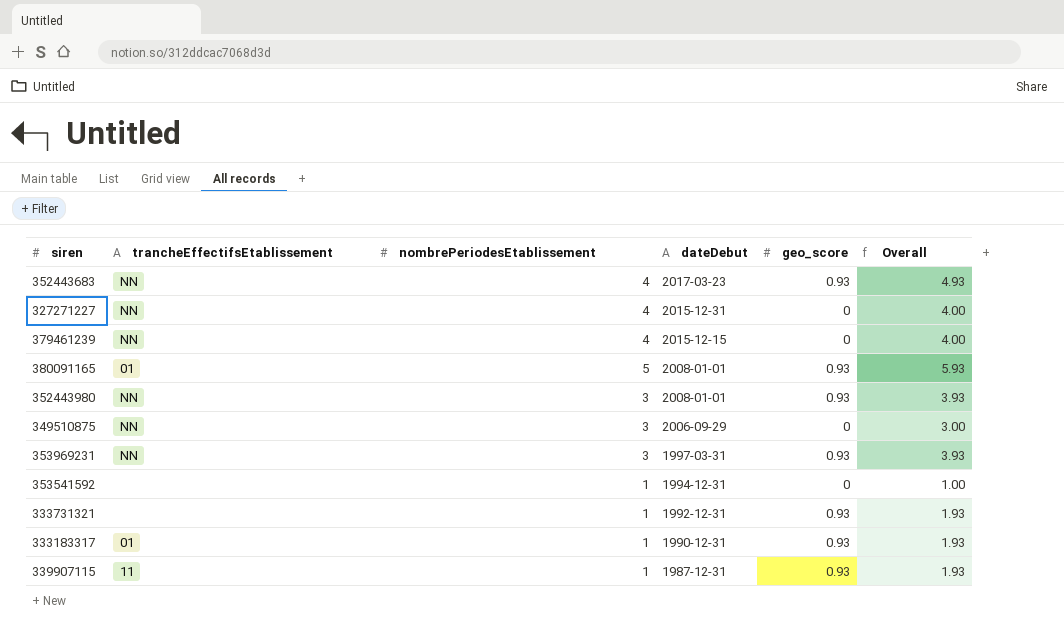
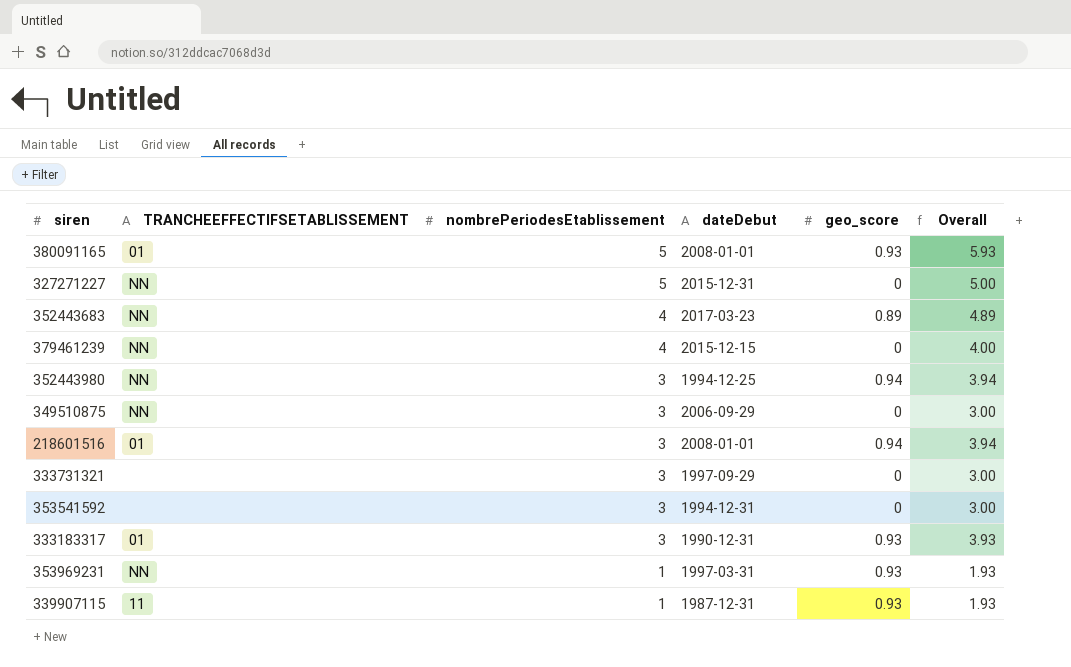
row order: dateDebut descending -> nombrePeriodesEtablissement descending
column name: trancheEffectifsEtablissement -> TRANCHEEFFECTIFSETABLISSEMENT
327271227 | nombrePeriodesEtablissement: 4 -> 5
327271227 | Overall: 4.00 -> 5.00
352443683 | geo_score: 0.93 -> 0.89
352443683 | Overall: 4.93 -> 4.89
352443980 | dateDebut: 2008-01-01 -> 1994-12-25
352443980 | geo_score: 0.93 -> 0.94
352443980 | Overall: 3.93 -> 3.94
row 218601516: none -> 01 | 3 | 2008-01-01 | 0.94 | 3.94
333731321 | nombrePeriodesEtablissement: 1 -> 3
333731321 | dateDebut: 1992-12-31 -> 1997-09-29
333731321 | geo_score: 0.93 -> 0
333731321 | Overall: 1.93 -> 3.00
353541592 | nombrePeriodesEtablissement: 1 -> 3
353541592 | Overall: 1.00 -> 3.00
333183317 | nombrePeriodesEtablissement: 1 -> 3
333183317 | Overall: 1.93 -> 3.93
353969231 | nombrePeriodesEtablissement: 3 -> 1
353969231 | Overall: 3.93 -> 1.93

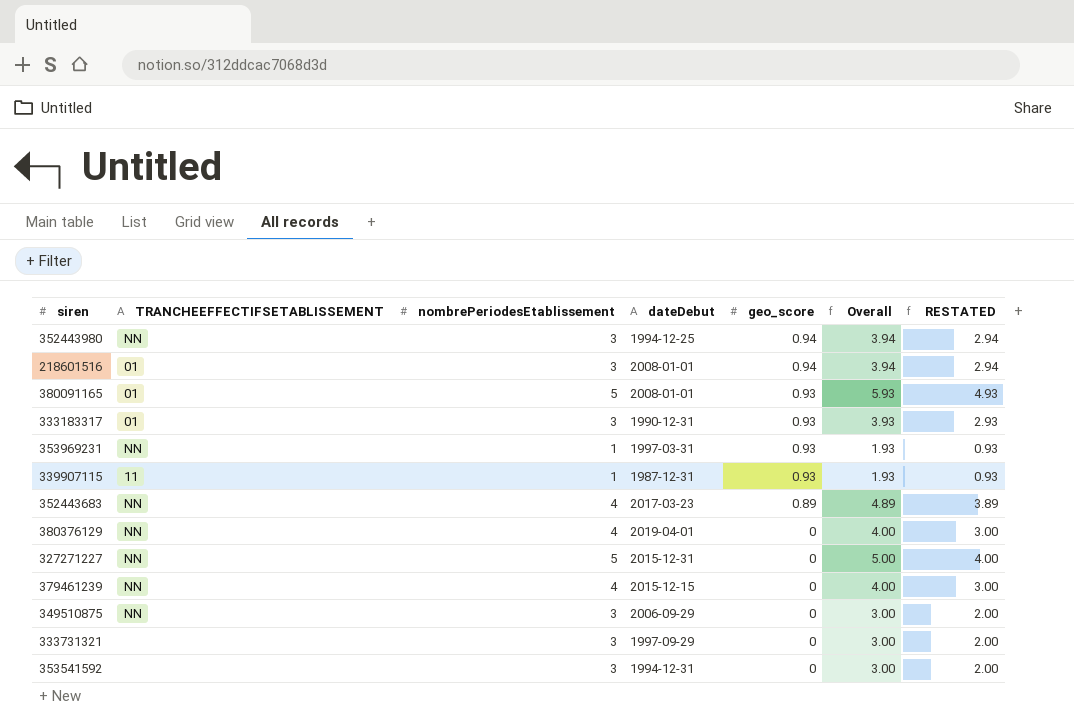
row order: nombrePeriodesEtablissement descending -> geo_score descending
column RESTATED | formula: none -> [Overall] - 1
row 380376129: none -> NN | 4 | 2019-04-01 | 0 | 4.00 | 3.00

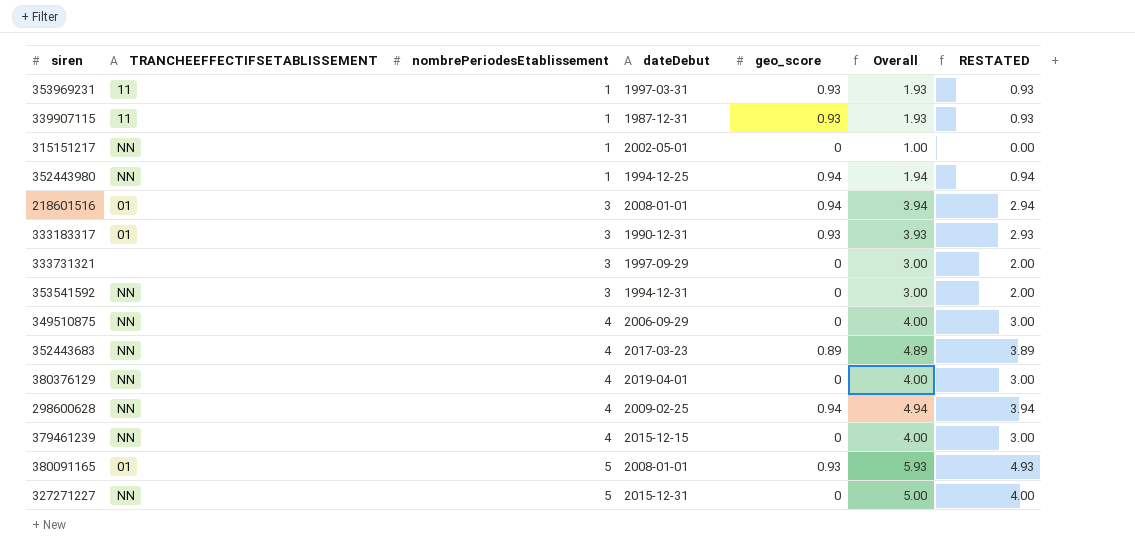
row order: geo_score descending -> nombrePeriodesEtablissement ascending
353969231 | TRANCHEEFFECTIFSETABLISSEMENT: NN -> 11
row 315151217: none -> NN | 1 | 2002-05-01 | 0 | 1.00 | 0.00
352443980 | nombrePeriodesEtablissement: 3 -> 1
352443980 | Overall: 3.94 -> 1.94
352443980 | RESTATED: 2.94 -> 0.94
353541592 | TRANCHEEFFECTIFSETABLISSEMENT: none -> NN
349510875 | nombrePeriodesEtablissement: 3 -> 4
349510875 | Overall: 3.00 -> 4.00
349510875 | RESTATED: 2.00 -> 3.00
row 298600628: none -> NN | 4 | 2009-02-25 | 0.94 | 4.94 | 3.94

